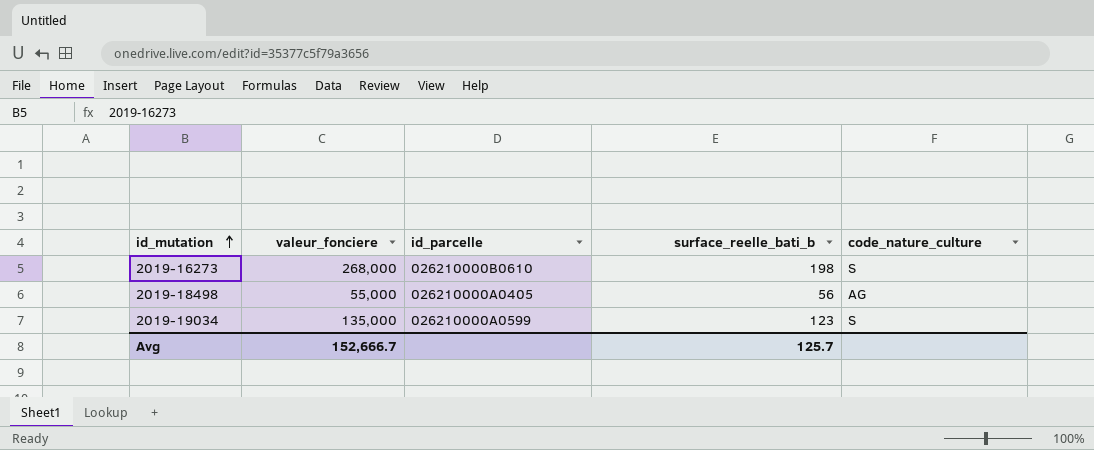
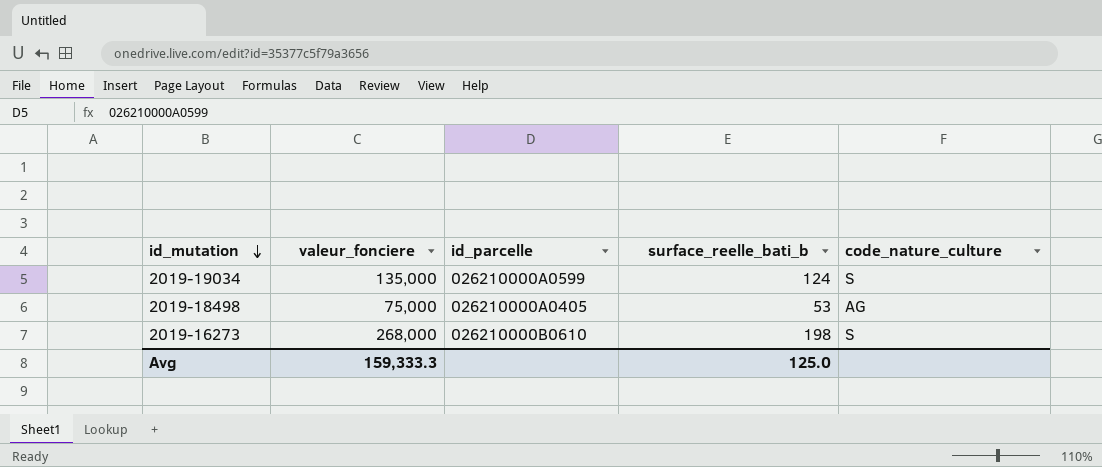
row order: id_mutation ascending -> id_mutation descending
2019-19034 | surface_reelle_bati_b: 123 -> 124
2019-18498 | valeur_fonciere: 55,000 -> 75,000
2019-18498 | surface_reelle_bati_b: 56 -> 53
Avg | valeur_fonciere: 152,666.7 -> 159,333.3
Avg | surface_reelle_bati_b: 125.7 -> 125.0

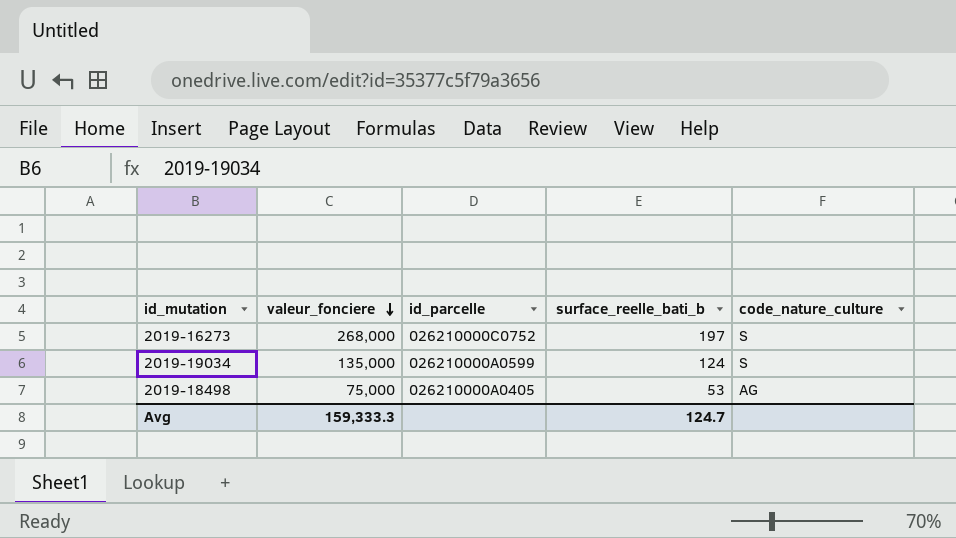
row order: id_mutation descending -> valeur_fonciere descending
2019-16273 | id_parcelle: 026210000B0610 -> 026210000C0752
2019-16273 | surface_reelle_bati_b: 198 -> 197
Avg | surface_reelle_bati_b: 125.0 -> 124.7

